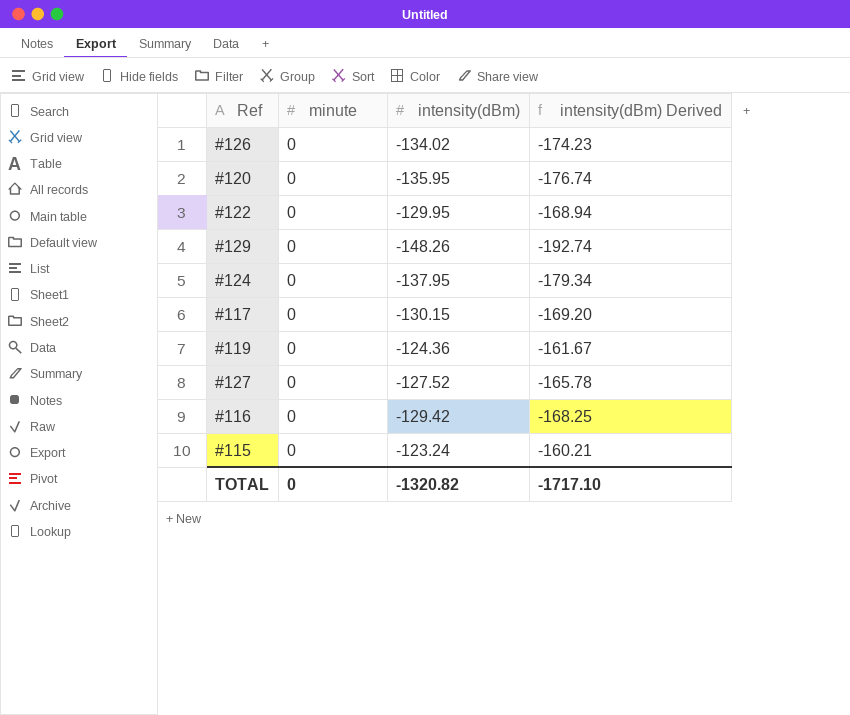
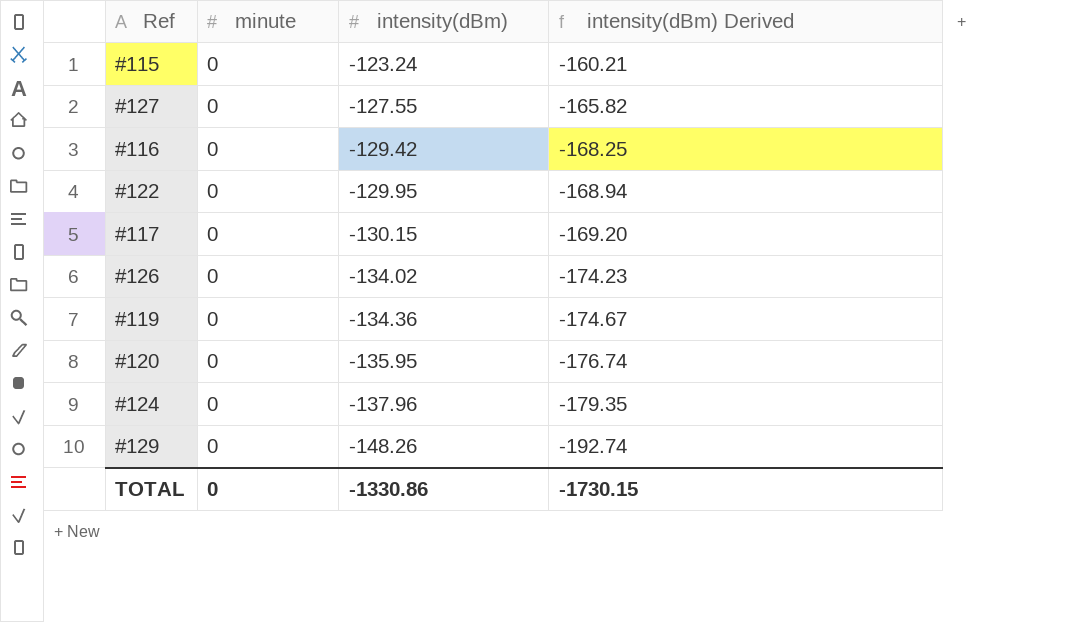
row order: none -> intensity(dBm) descending
#127 | intensity(dBm): -127.52 -> -127.55
#127 | intensity(dBm) Derived: -165.78 -> -165.82
#119 | intensity(dBm): -124.36 -> -134.36
#119 | intensity(dBm) Derived: -161.67 -> -174.67
#124 | intensity(dBm): -137.95 -> -137.96
#124 | intensity(dBm) Derived: -179.34 -> -179.35
TOTAL | intensity(dBm): -1320.82 -> -1330.86
TOTAL | intensity(dBm) Derived: -1717.10 -> -1730.15

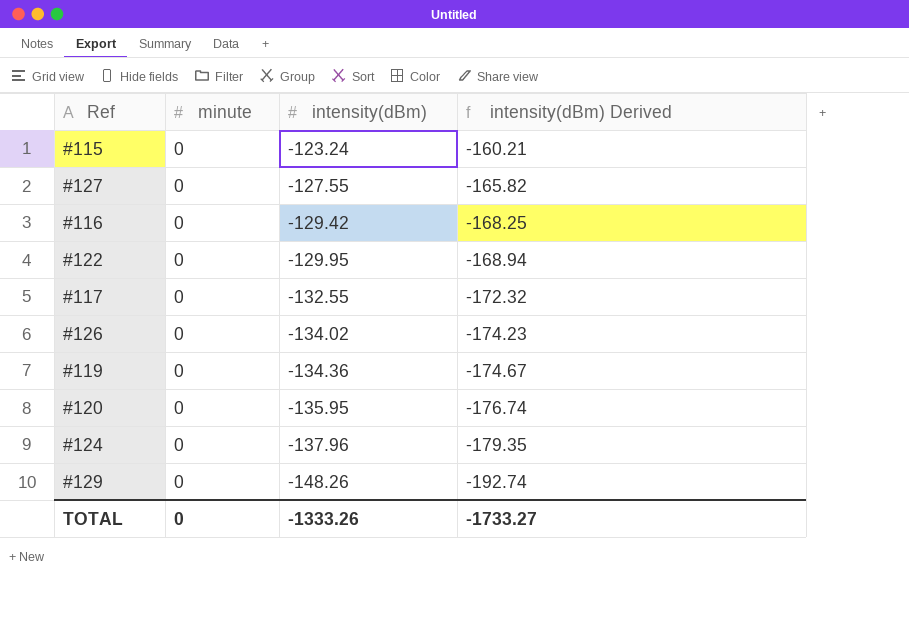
#117 | intensity(dBm): -130.15 -> -132.55
#117 | intensity(dBm) Derived: -169.20 -> -172.32
TOTAL | intensity(dBm): -1330.86 -> -1333.26
TOTAL | intensity(dBm) Derived: -1730.15 -> -1733.27

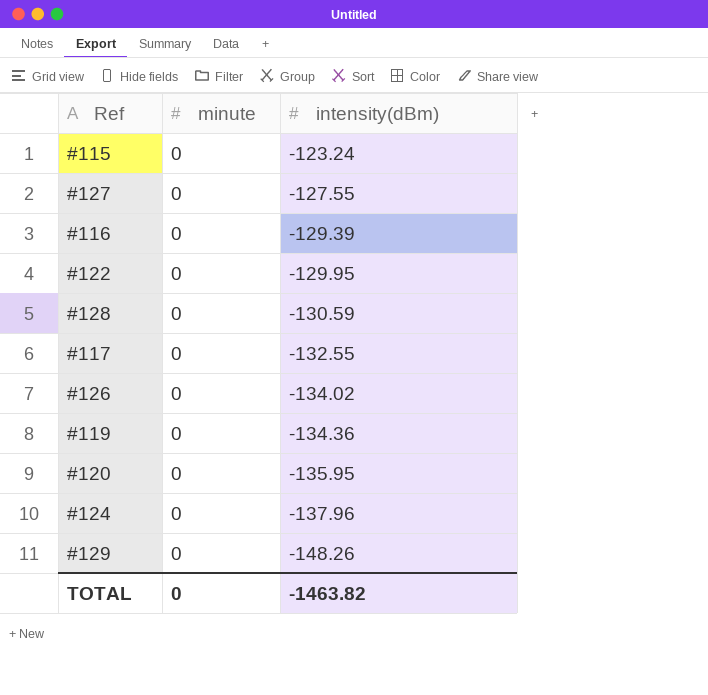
column intensity(dBm) Derived | formula: [intensity(dBm)] * 1.3 -> none
#116 | intensity(dBm): -129.42 -> -129.39
row #128: none -> 0 | -130.59
TOTAL | intensity(dBm): -1333.26 -> -1463.82

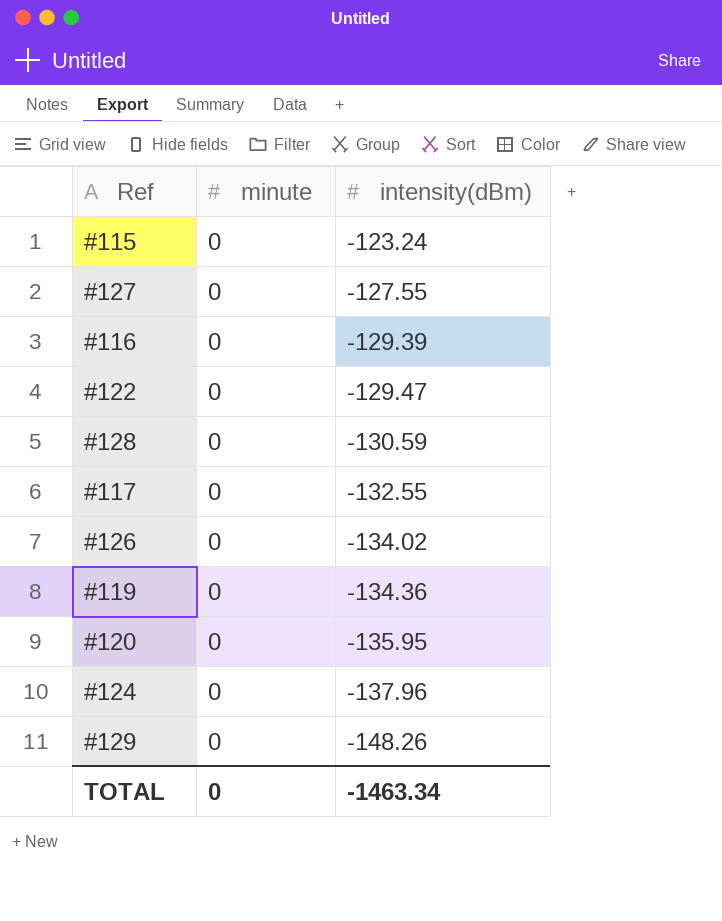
#122 | intensity(dBm): -129.95 -> -129.47
TOTAL | intensity(dBm): -1463.82 -> -1463.34

